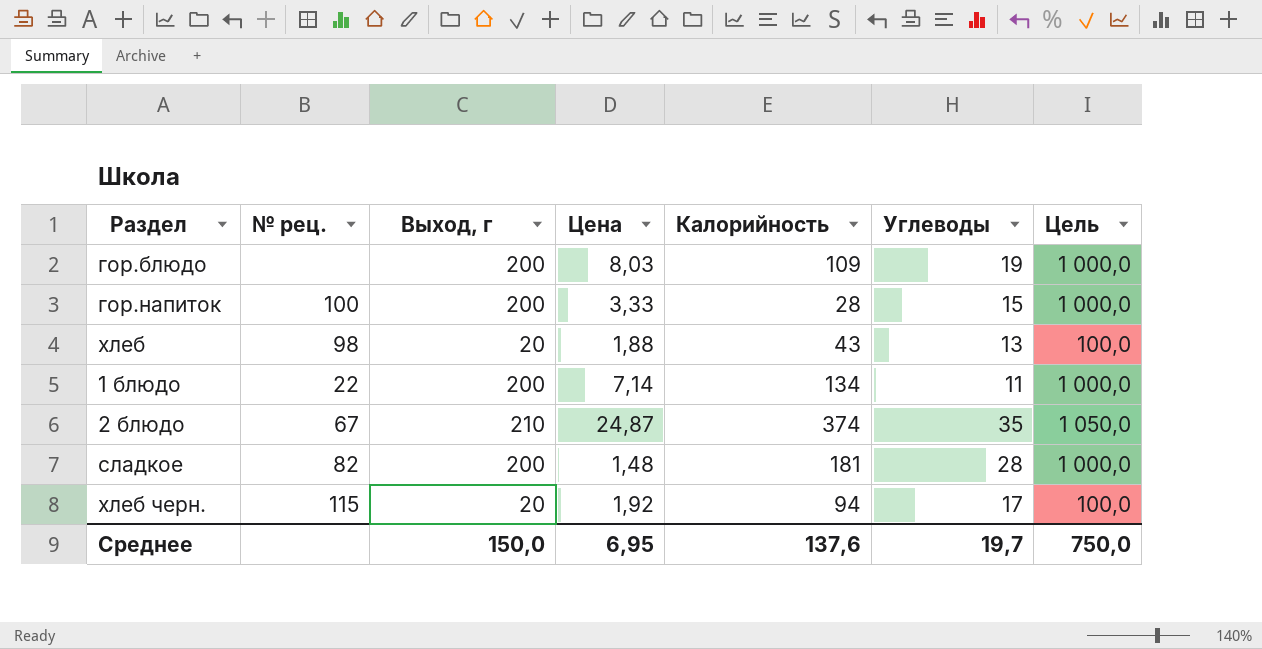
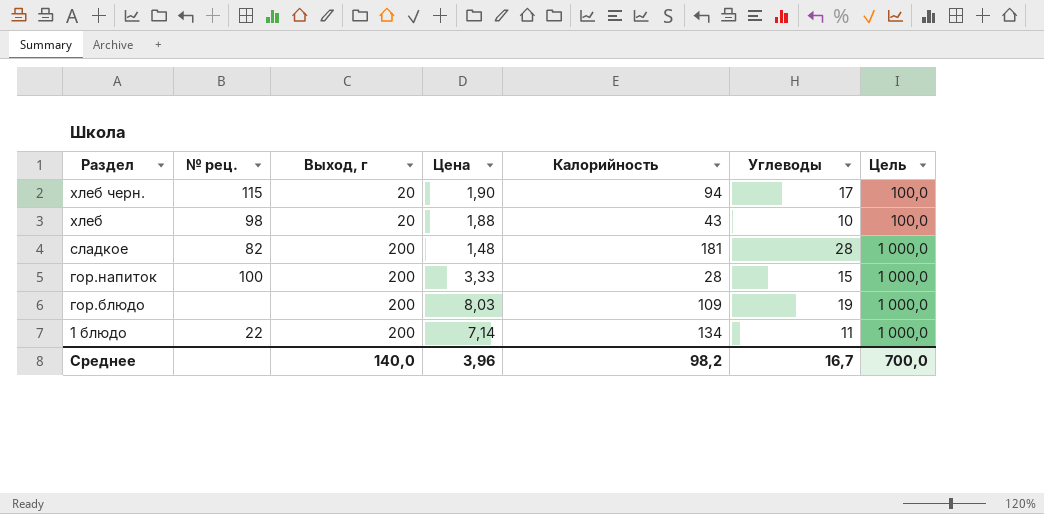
row order: none -> Раздел descending
row 2 блюдо: 67 | 210 | 24,87 | 374 | 35 | 1 050,0 -> none
хлеб черн. | Цена: 1,92 -> 1,90
хлеб | Углеводы: 13 -> 10
Среднее | Выход, г: 150,0 -> 140,0
Среднее | Цена: 6,95 -> 3,96
Среднее | Калорийность: 137,6 -> 98,2
Среднее | Углеводы: 19,7 -> 16,7
Среднее | Цель: 750,0 -> 700,0

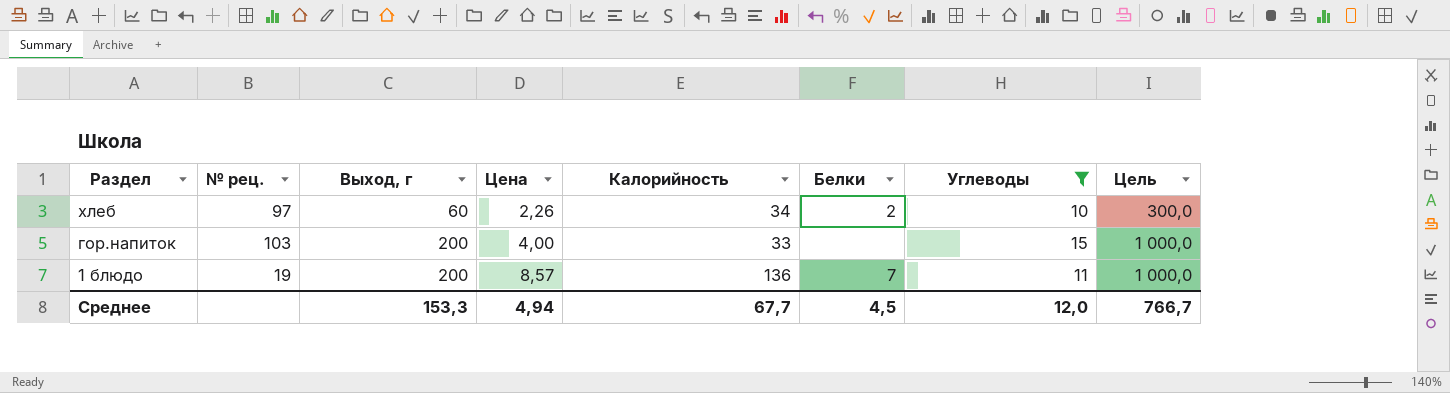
filter: none -> Углеводы <= 15
column Белки | position: none -> 6
хлеб | № рец.: 98 -> 97
хлеб | Выход, г: 20 -> 60
хлеб | Цена: 1,88 -> 2,26
хлеб | Калорийность: 43 -> 34
хлеб | Цель: 100,0 -> 300,0
гор.напиток | № рец.: 100 -> 103
гор.напиток | Цена: 3,33 -> 4,00
гор.напиток | Калорийность: 28 -> 33
1 блюдо | № рец.: 22 -> 19
1 блюдо | Цена: 7,14 -> 8,57
1 блюдо | Калорийность: 134 -> 136
Среднее | Выход, г: 140,0 -> 153,3
Среднее | Цена: 3,96 -> 4,94
Среднее | Калорийность: 98,2 -> 67,7
Среднее | Углеводы: 16,7 -> 12,0
Среднее | Цель: 700,0 -> 766,7

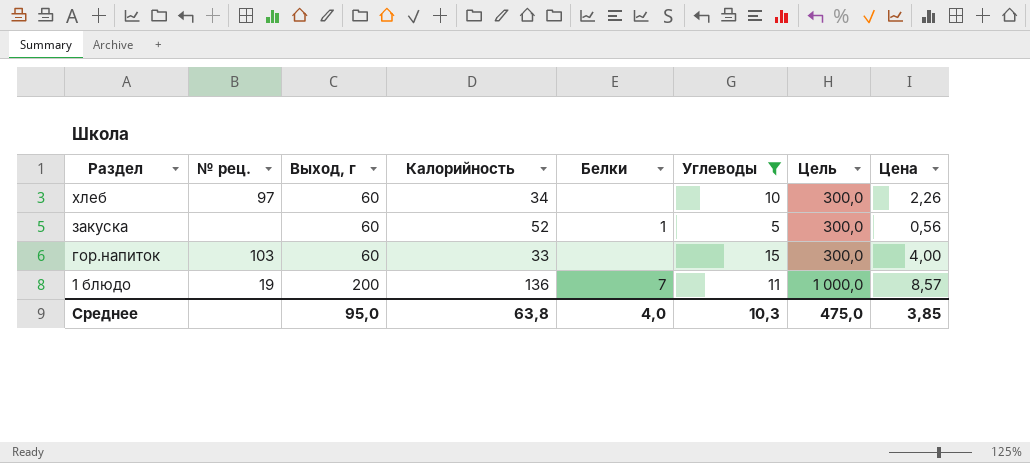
column Цена | position: 4 -> 8
хлеб | Белки: 2 -> none
row закуска: none -> none | 60 | 52 | 1 | 5 | 300,0 | 0,56
гор.напиток | Выход, г: 200 -> 60
гор.напиток | Цель: 1 000,0 -> 300,0
Среднее | Выход, г: 153,3 -> 95,0
Среднее | Калорийность: 67,7 -> 63,8
Среднее | Белки: 4,5 -> 4,0
Среднее | Углеводы: 12,0 -> 10,3
Среднее | Цель: 766,7 -> 475,0
Среднее | Цена: 4,94 -> 3,85

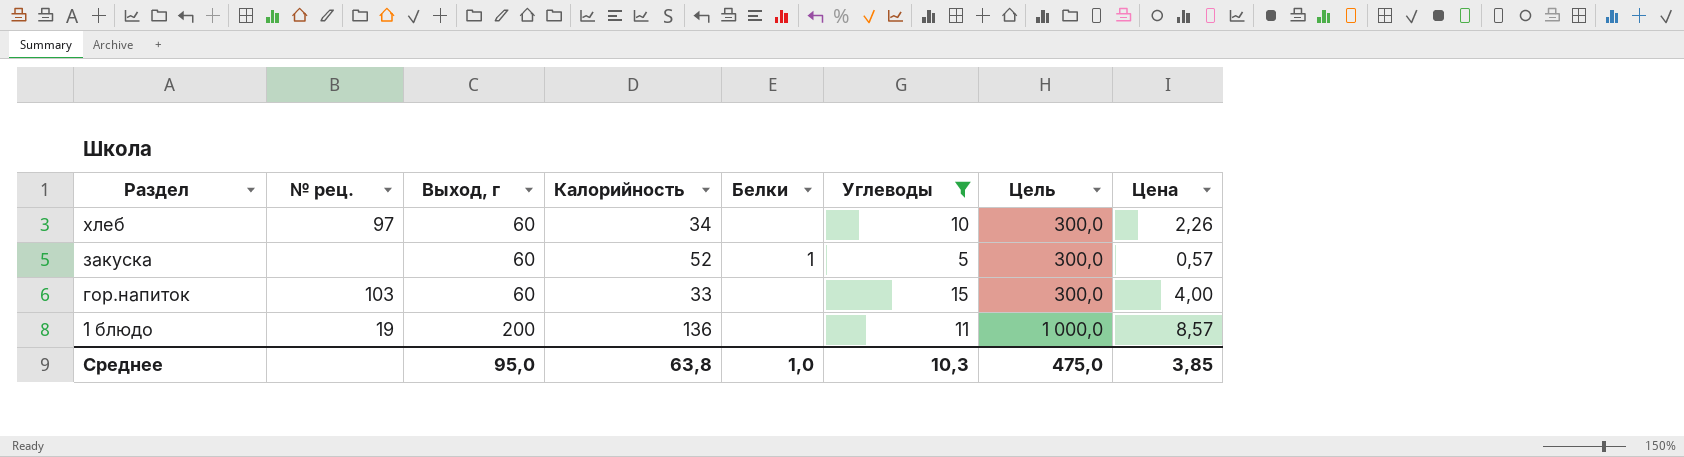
закуска | Цена: 0,56 -> 0,57
1 блюдо | Белки: 7 -> none
Среднее | Белки: 4,0 -> 1,0

